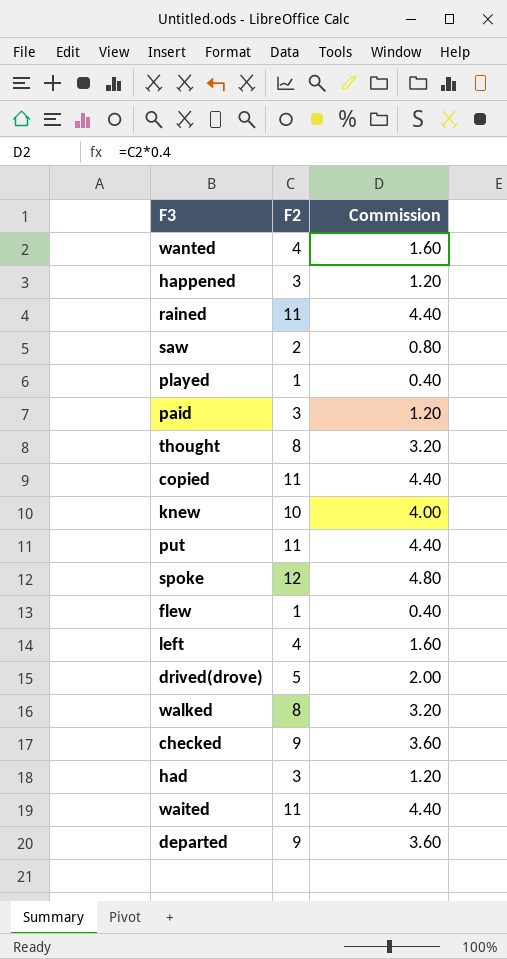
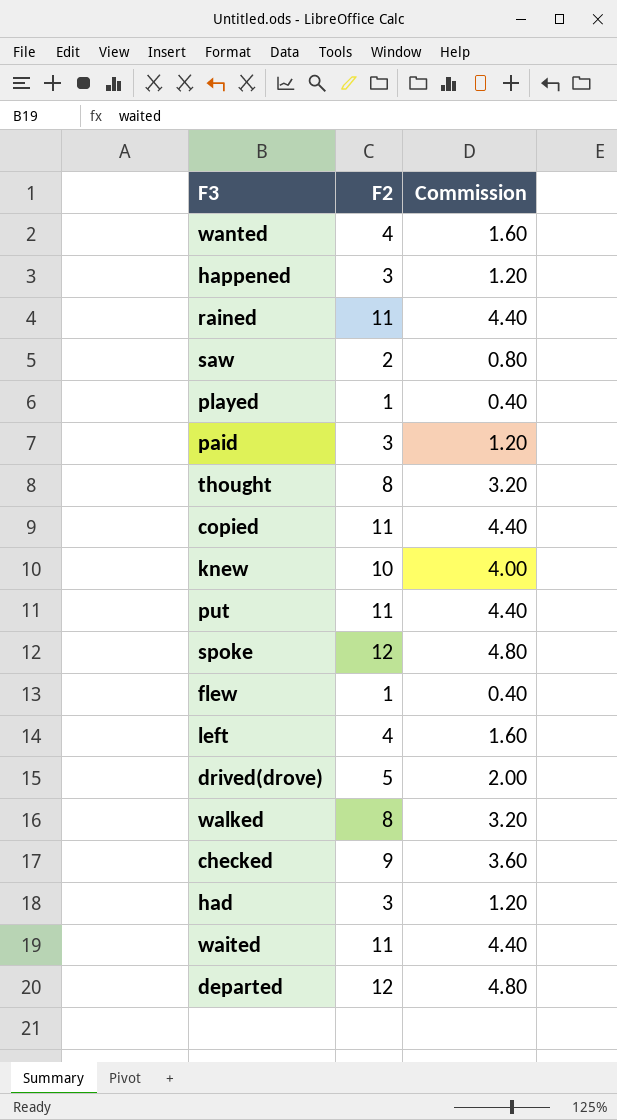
departed | F2: 9 -> 12
departed | Commission: 3.60 -> 4.80

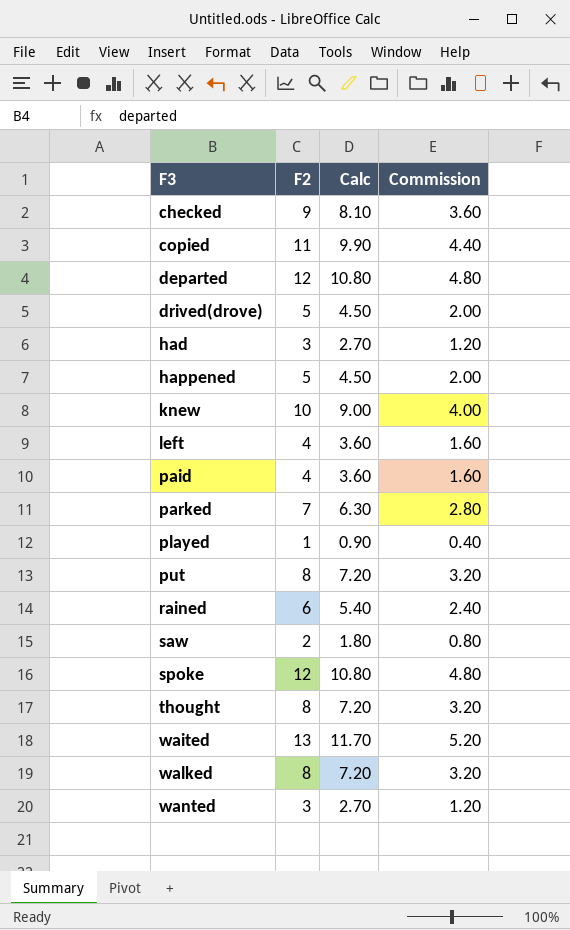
row order: none -> F3 ascending
column Calc | formula: none -> [F2] * 0.9
row flew: 1 | 0.40 -> none
happened | F2: 3 -> 5
happened | Commission: 1.20 -> 2.00
paid | F2: 3 -> 4
paid | Commission: 1.20 -> 1.60
row parked: none -> 7 | 6.30 | 2.80
put | F2: 11 -> 8
put | Commission: 4.40 -> 3.20
rained | F2: 11 -> 6
rained | Commission: 4.40 -> 2.40
waited | F2: 11 -> 13
waited | Commission: 4.40 -> 5.20
wanted | F2: 4 -> 3
wanted | Commission: 1.60 -> 1.20

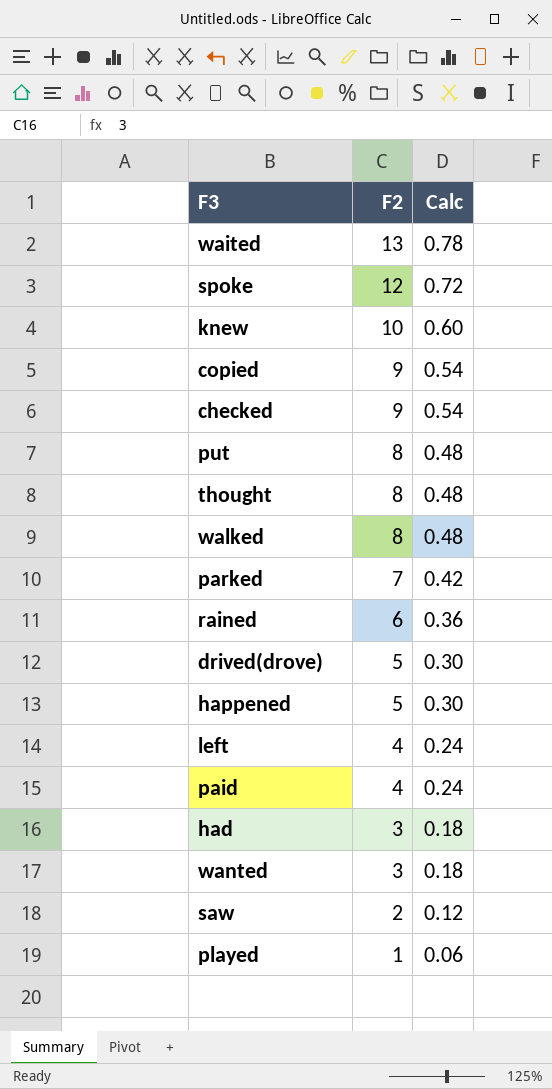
row order: F3 ascending -> F2 descending
column Commission | formula: [F2] * 0.4 -> none
column Calc | formula: [F2] * 0.9 -> [F2] * 0.06
row departed: 12 | 10.80 | 4.80 -> none
copied | F2: 11 -> 9

